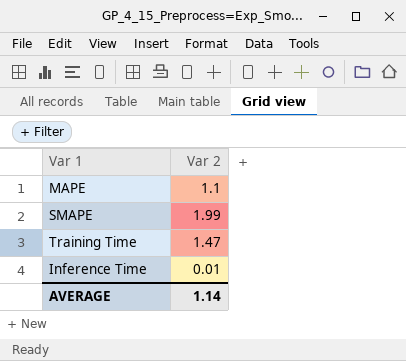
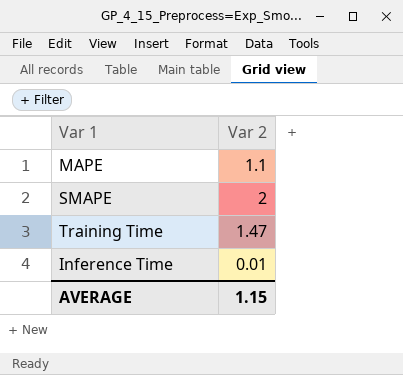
SMAPE | Var 2: 1.99 -> 2
AVERAGE | Var 2: 1.14 -> 1.15

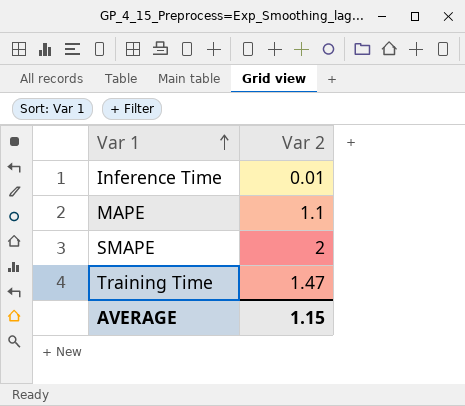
row order: none -> Var 1 ascending

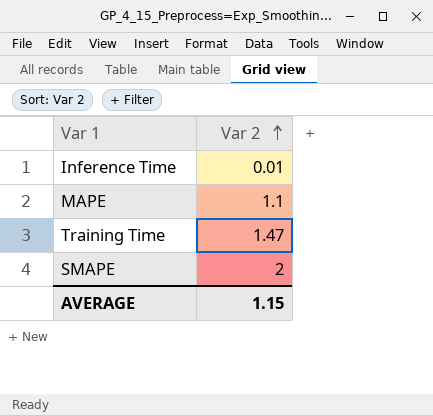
row order: Var 1 ascending -> Var 2 ascending

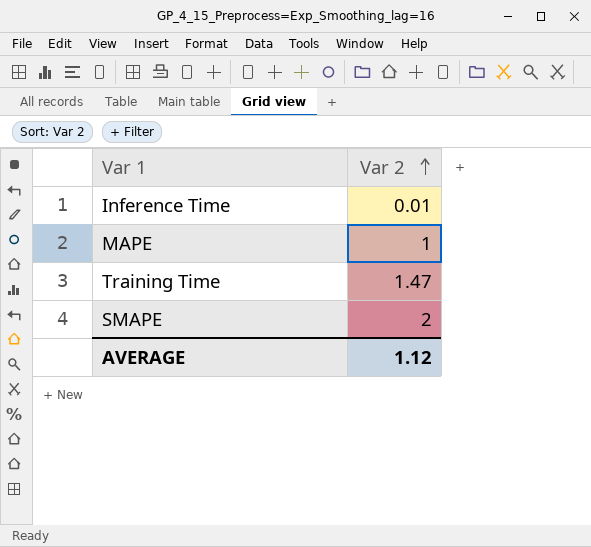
MAPE | Var 2: 1.1 -> 1
AVERAGE | Var 2: 1.15 -> 1.12

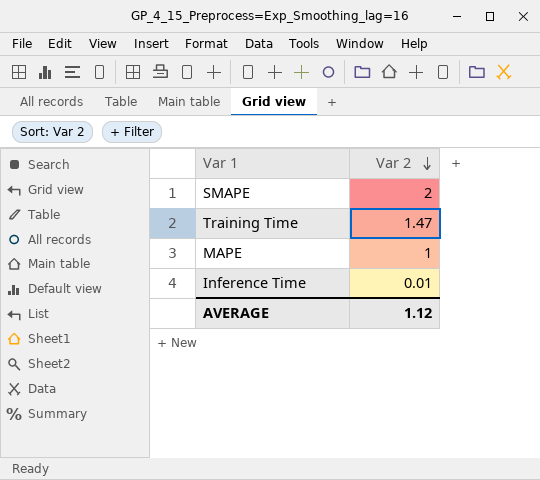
row order: Var 2 ascending -> Var 2 descending

